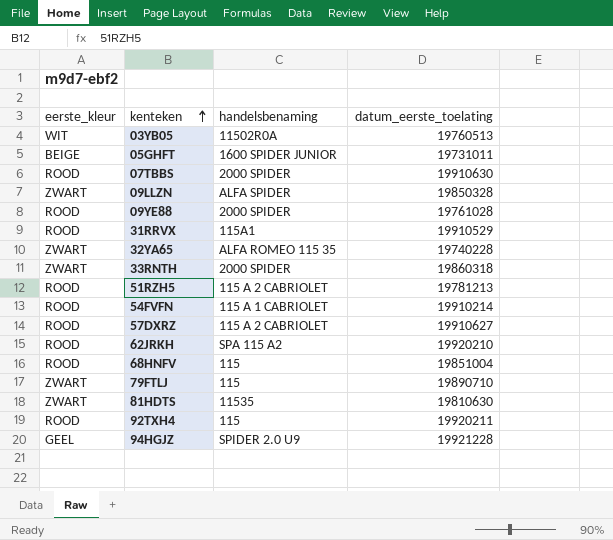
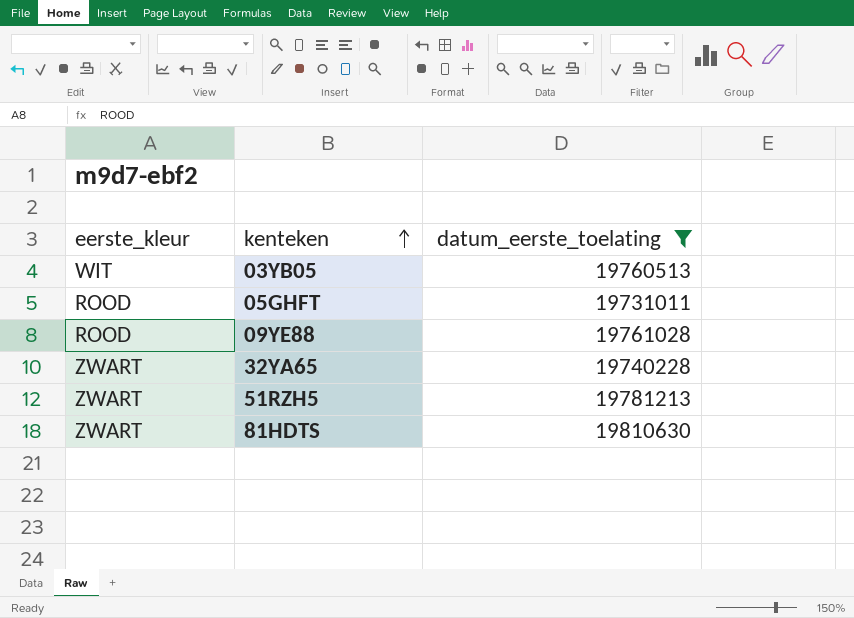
filter: none -> datum_eerste_toelating <= 19810630
column handelsbenaming | position: 3 -> none
05GHFT | eerste_kleur: BEIGE -> ROOD
51RZH5 | eerste_kleur: ROOD -> ZWART

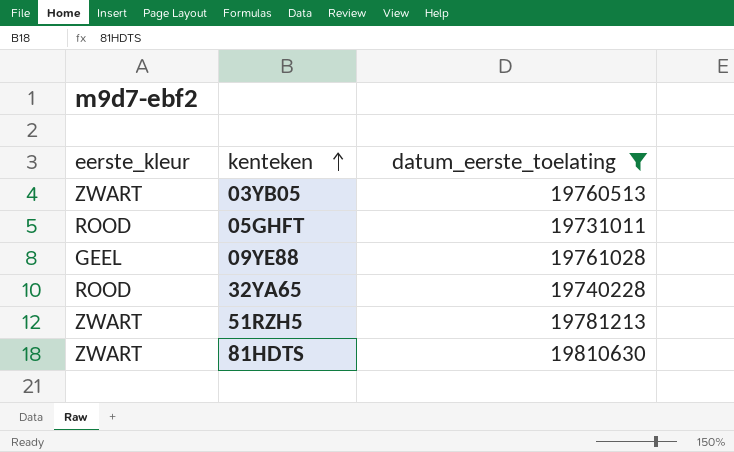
03YB05 | eerste_kleur: WIT -> ZWART
09YE88 | eerste_kleur: ROOD -> GEEL
32YA65 | eerste_kleur: ZWART -> ROOD

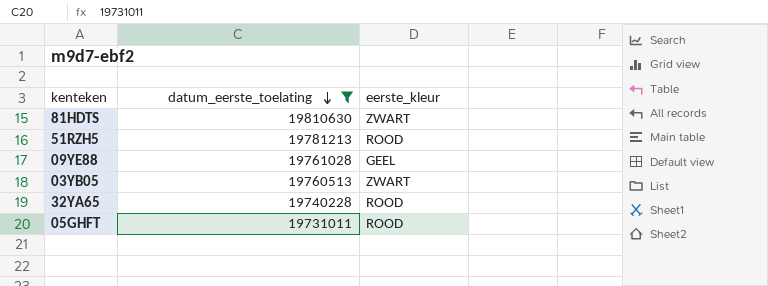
row order: kenteken ascending -> datum_eerste_toelating descending
column eerste_kleur | position: 1 -> 3
51RZH5 | eerste_kleur: ZWART -> ROOD

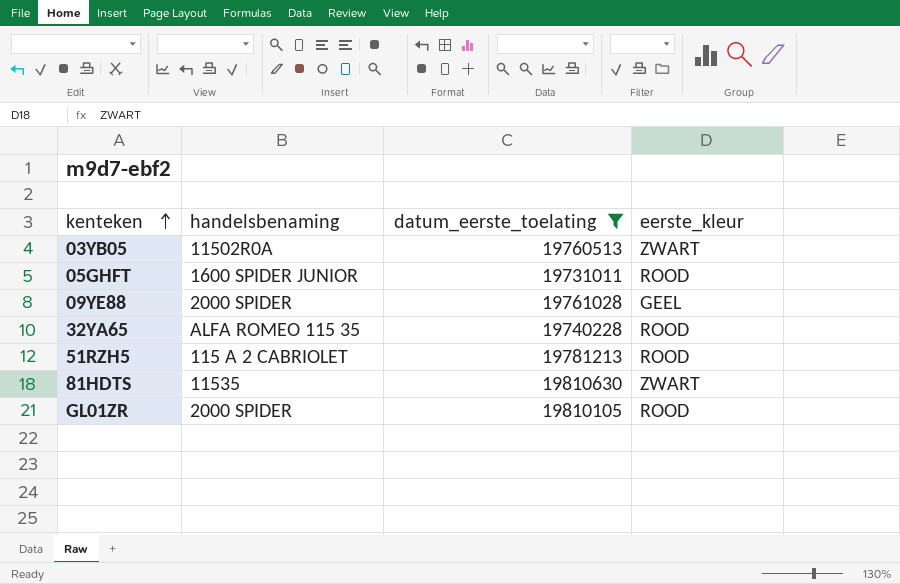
row order: datum_eerste_toelating descending -> kenteken ascending
column handelsbenaming | position: none -> 2
row GL01ZR: none -> 2000 SPIDER | 19810105 | ROOD

